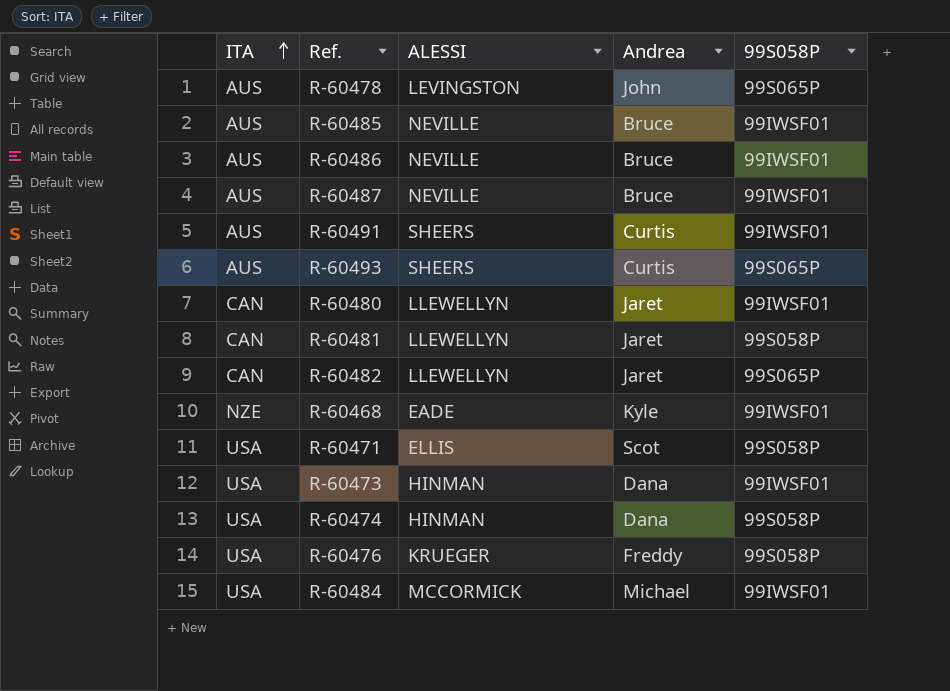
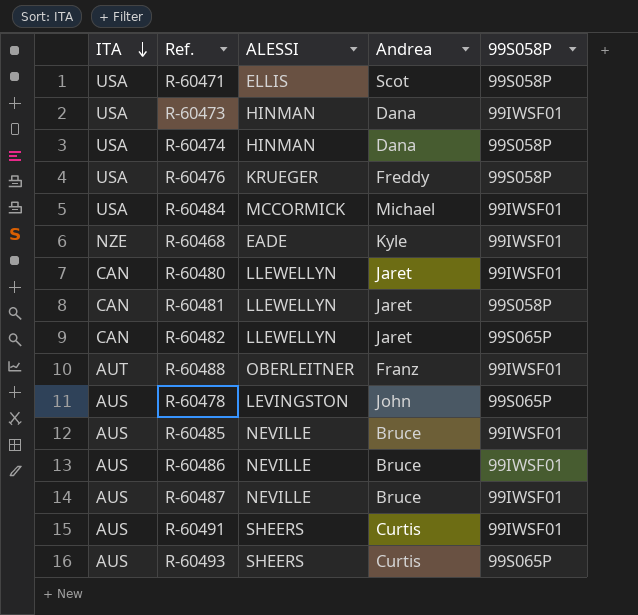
row order: ITA ascending -> ITA descending
row R-60488: none -> AUT | OBERLEITNER | Franz | 99IWSF01

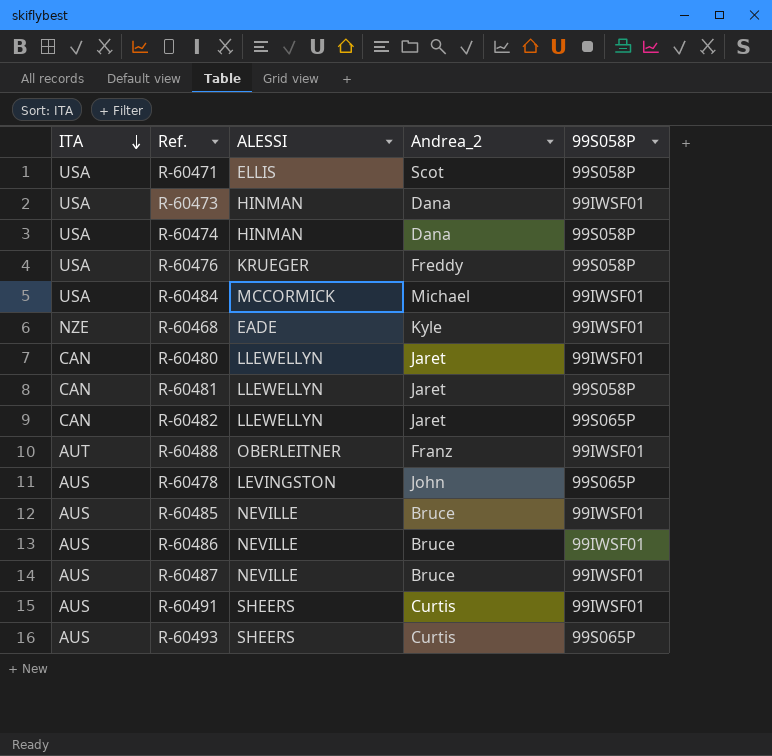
column name: Andrea -> Andrea_2

